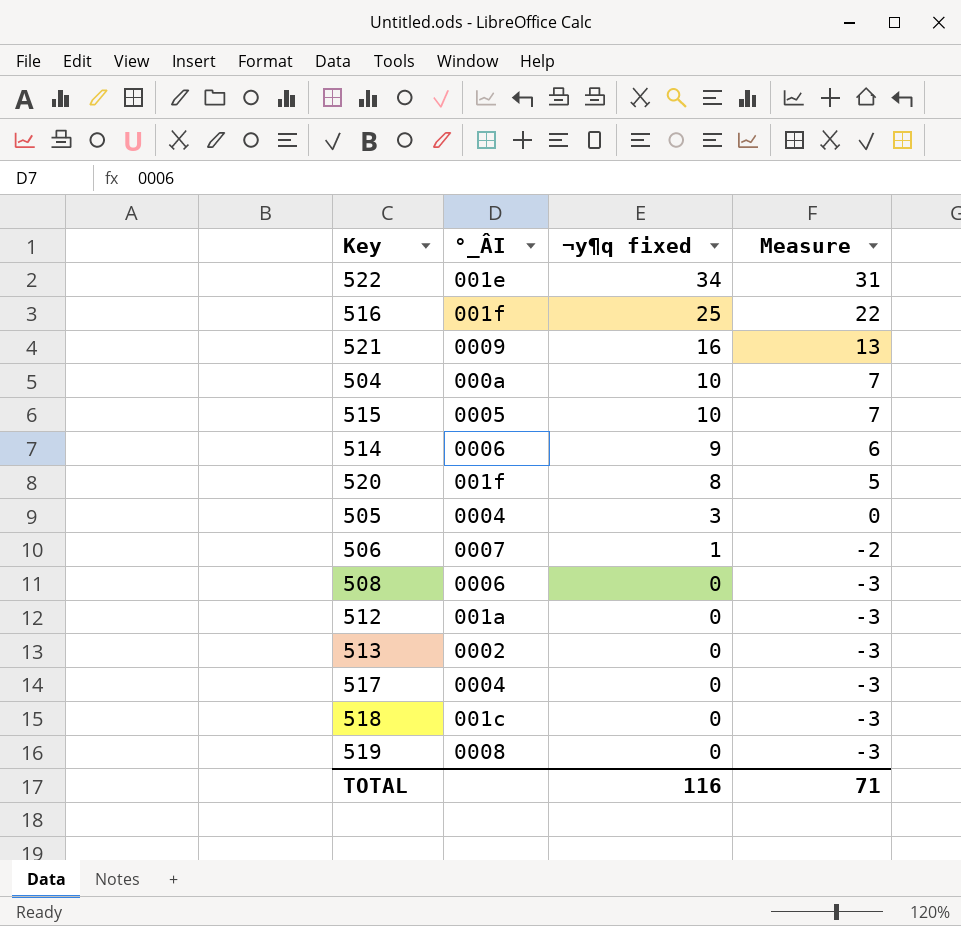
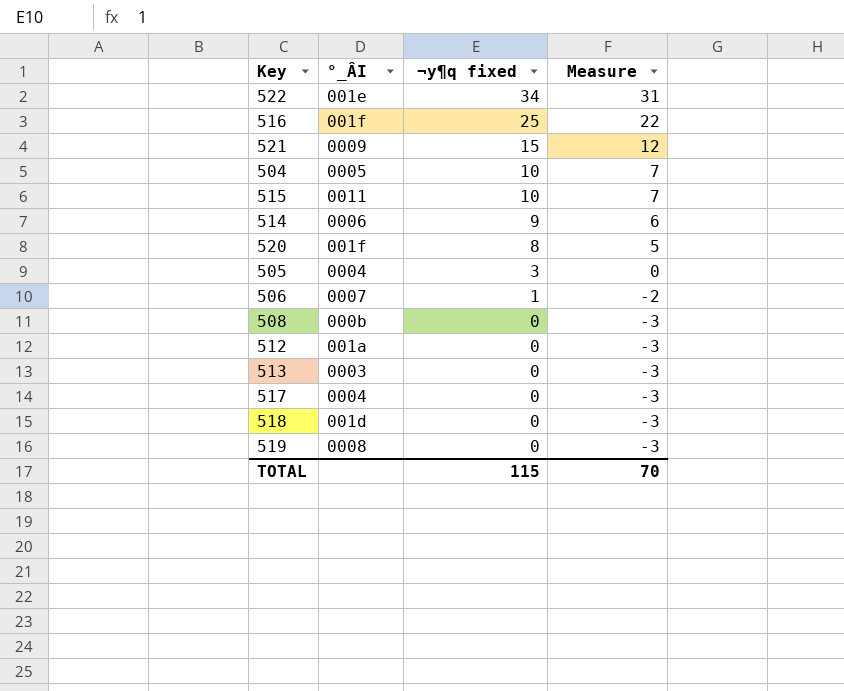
521 | ¬y¶q fixed: 16 -> 15
521 | Measure: 13 -> 12
504 | °_ÂI: 000a -> 0005
515 | °_ÂI: 0005 -> 0011
508 | °_ÂI: 0006 -> 000b
513 | °_ÂI: 0002 -> 0003
518 | °_ÂI: 001c -> 001d
TOTAL | ¬y¶q fixed: 116 -> 115
TOTAL | Measure: 71 -> 70

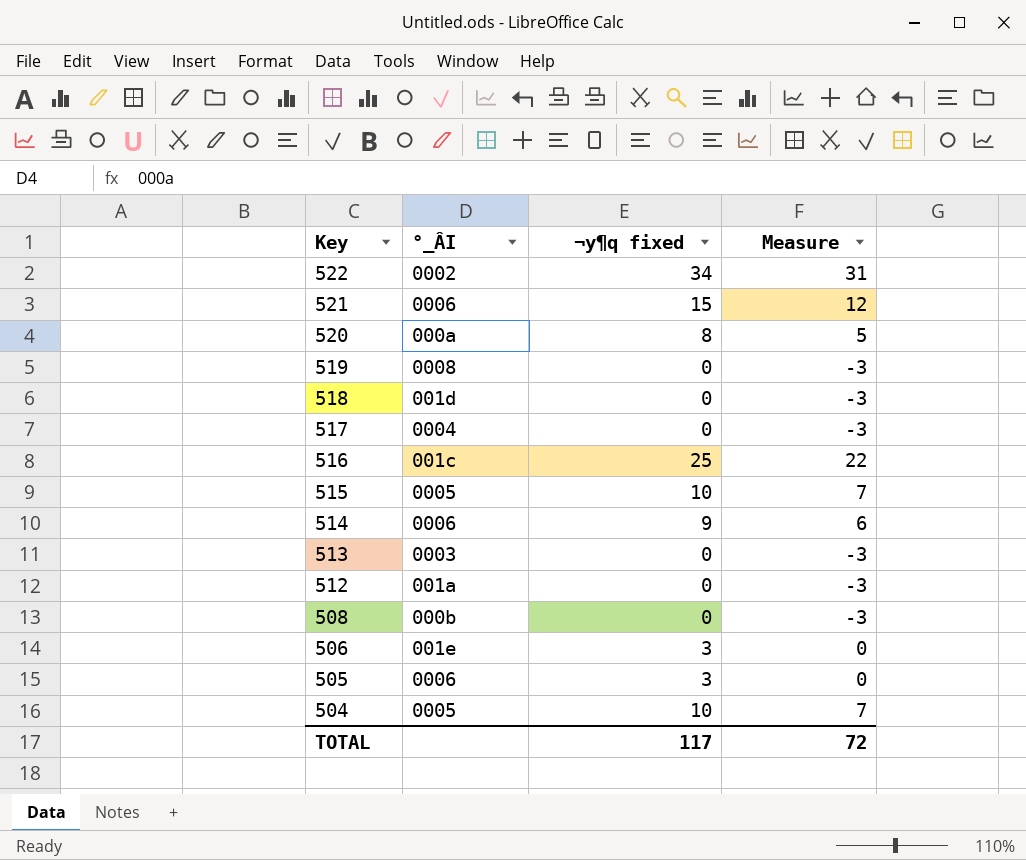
row order: ¬y¶q fixed descending -> Key descending
522 | °_ÂI: 001e -> 0002
521 | °_ÂI: 0009 -> 0006
520 | °_ÂI: 001f -> 000a
516 | °_ÂI: 001f -> 001c
515 | °_ÂI: 0011 -> 0005
506 | °_ÂI: 0007 -> 001e
506 | ¬y¶q fixed: 1 -> 3
506 | Measure: -2 -> 0
505 | °_ÂI: 0004 -> 0006
TOTAL | ¬y¶q fixed: 115 -> 117
TOTAL | Measure: 70 -> 72

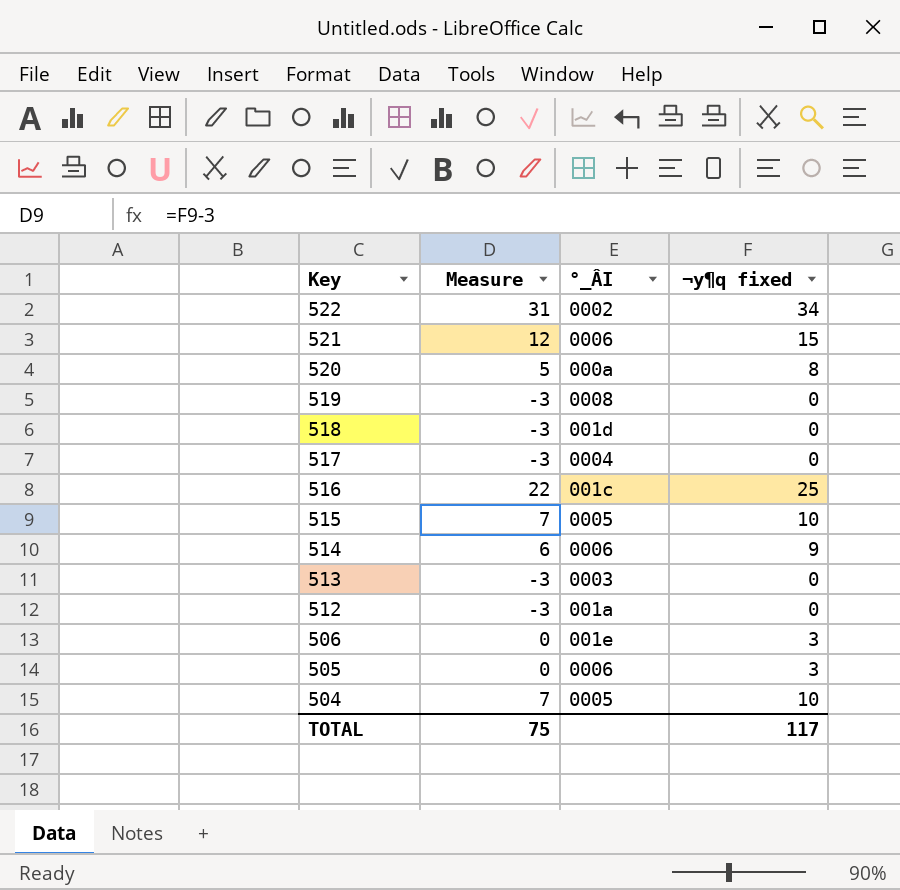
column Measure | position: 4 -> 2
row 508: 000b | 0 | -3 -> none
TOTAL | Measure: 72 -> 75

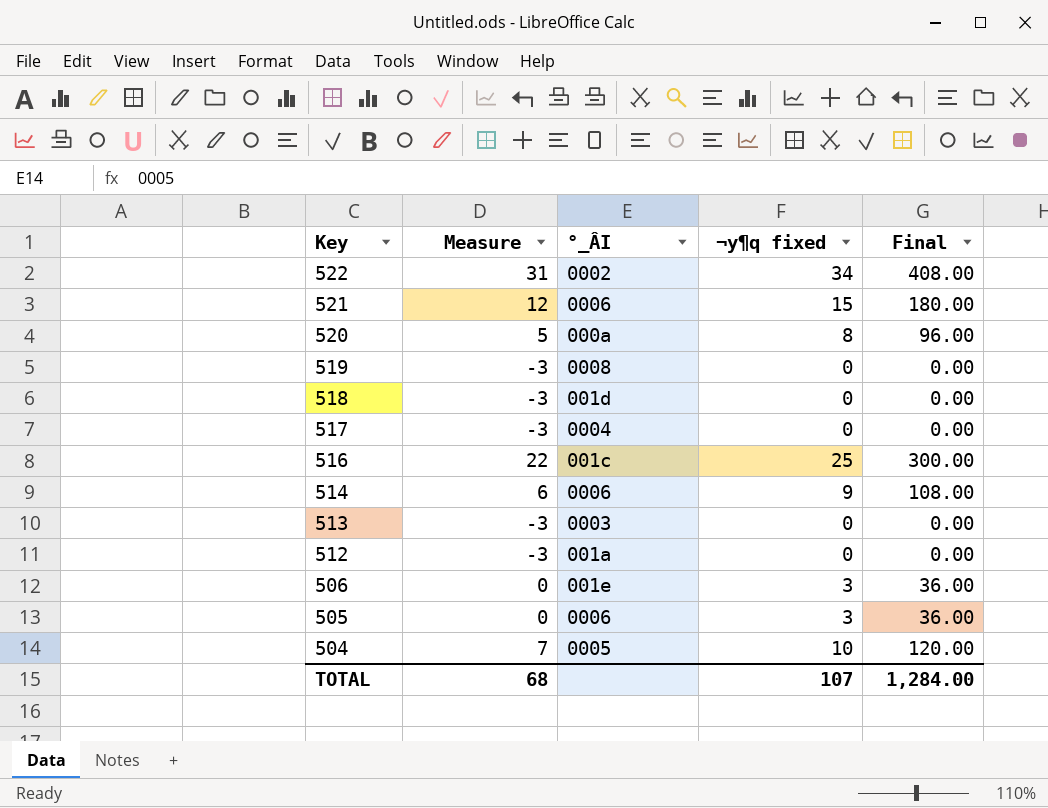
column Final | formula: none -> [¬y¶q fixed] * 12
row 515: 7 | 0005 | 10 -> none
TOTAL | Measure: 75 -> 68
TOTAL | ¬y¶q fixed: 117 -> 107

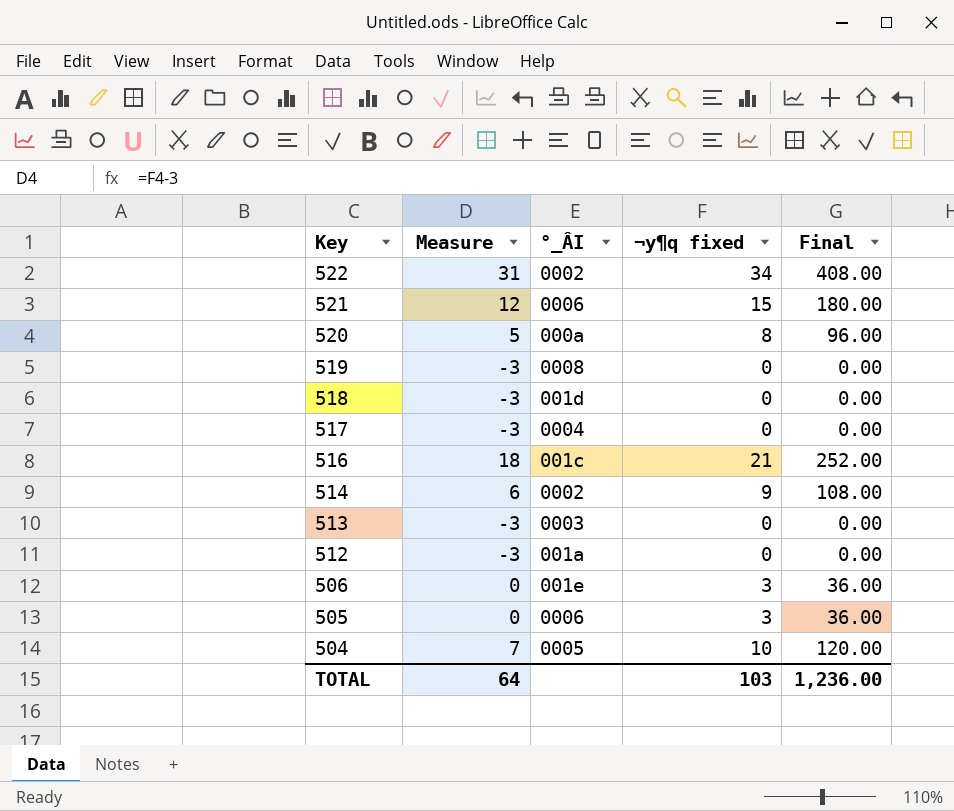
516 | Measure: 22 -> 18
516 | ¬y¶q fixed: 25 -> 21
516 | Final: 300.00 -> 252.00
514 | °_ÂI: 0006 -> 0002
TOTAL | Measure: 68 -> 64
TOTAL | ¬y¶q fixed: 107 -> 103
TOTAL | Final: 1,284.00 -> 1,236.00

